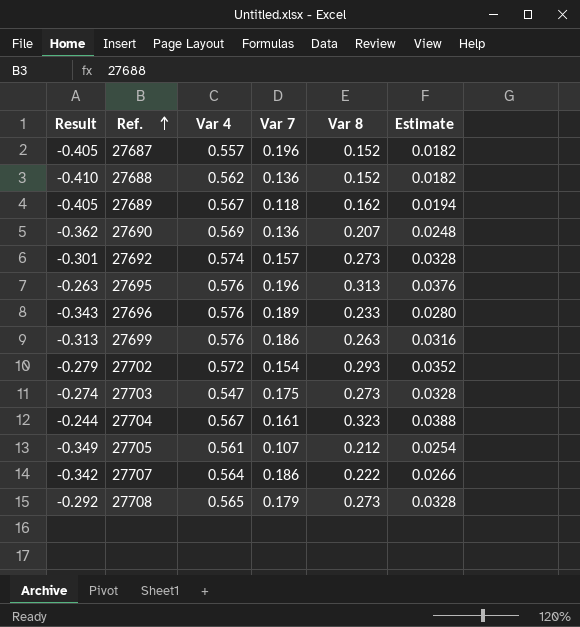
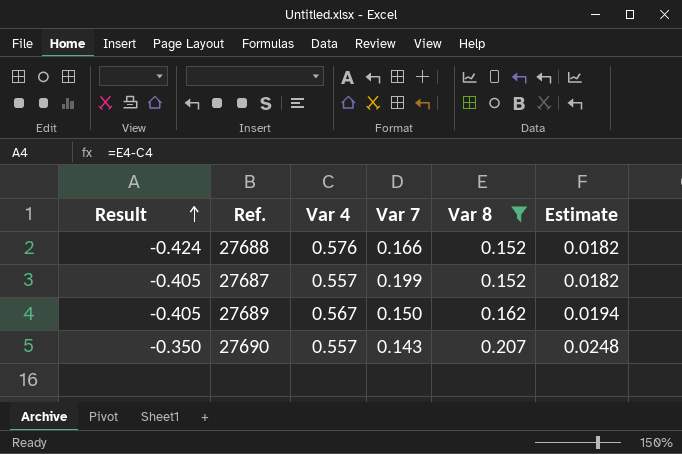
filter: none -> Var 8 <= 0.207
row order: Ref. ascending -> Result ascending
27688 | Result: -0.410 -> -0.424
27688 | Var 4: 0.562 -> 0.576
27688 | Var 7: 0.136 -> 0.166
27687 | Var 7: 0.196 -> 0.199
27689 | Var 7: 0.118 -> 0.150
27690 | Result: -0.362 -> -0.350
27690 | Var 4: 0.569 -> 0.557
27690 | Var 7: 0.136 -> 0.143

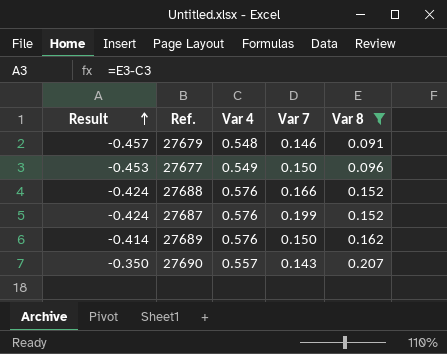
column Estimate | formula: [Var 8] * 0.12 -> none
row 27679: none -> -0.457 | 0.548 | 0.146 | 0.091
row 27677: none -> -0.453 | 0.549 | 0.150 | 0.096
27687 | Result: -0.405 -> -0.424
27687 | Var 4: 0.557 -> 0.576
27689 | Result: -0.405 -> -0.414
27689 | Var 4: 0.567 -> 0.576

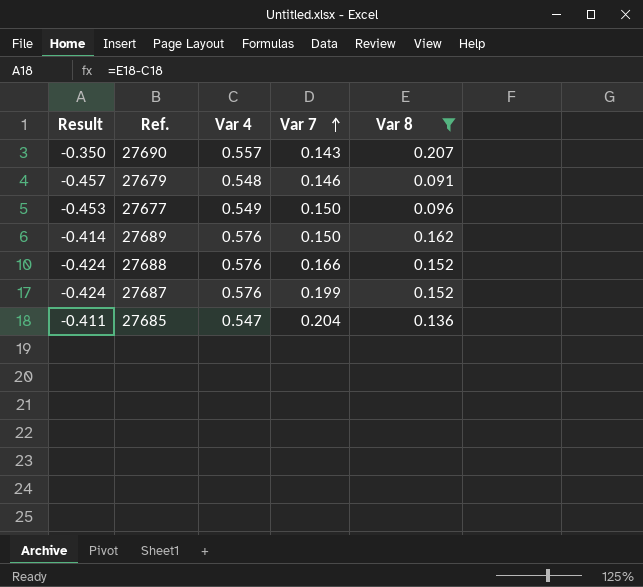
row order: Result ascending -> Var 7 ascending
row 27685: none -> -0.411 | 0.547 | 0.204 | 0.136

